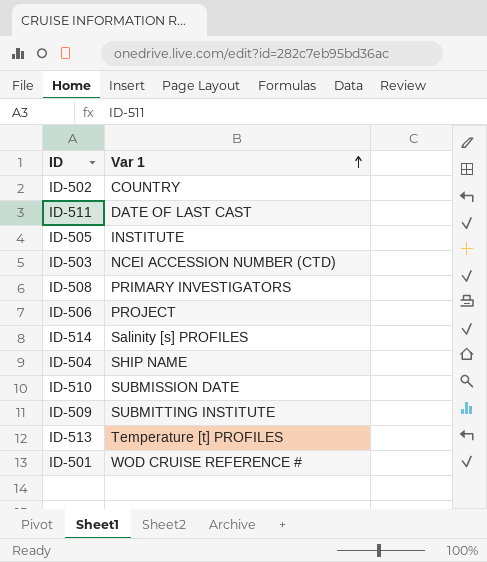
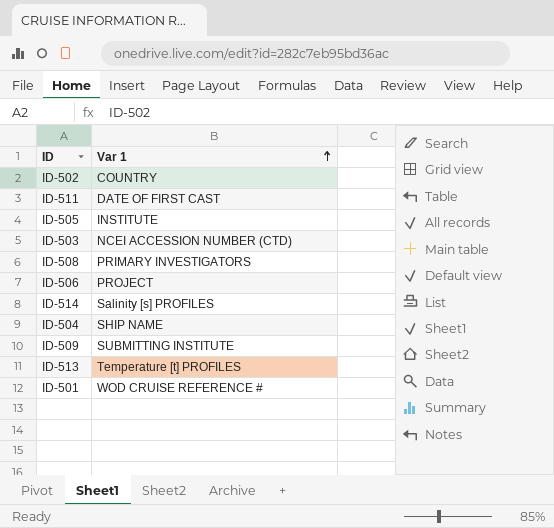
row ID-510: SUBMISSION DATE -> none
ID-511 | Var 1: DATE OF LAST CAST -> DATE OF FIRST CAST

